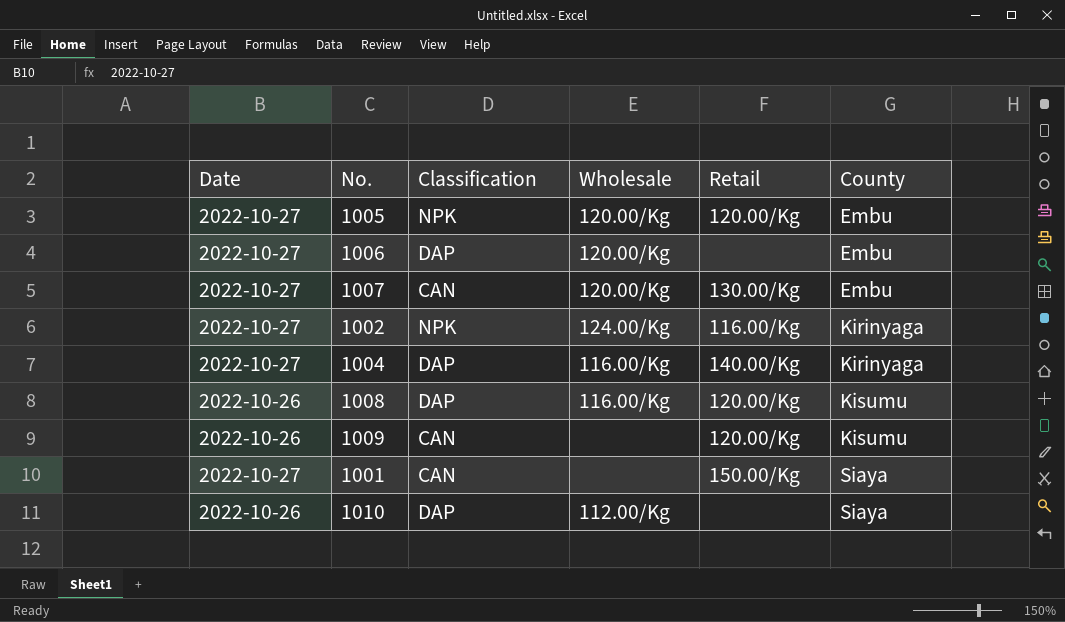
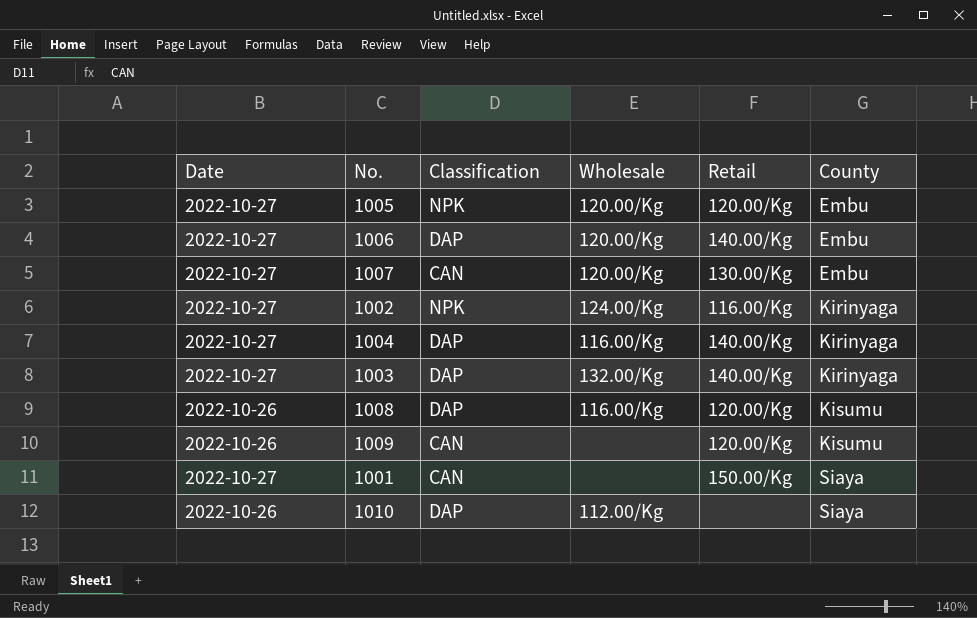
1006 | Retail: none -> 140.00/Kg
row 1003: none -> 2022-10-27 | DAP | 132.00/Kg | 140.00/Kg | Kirinyaga

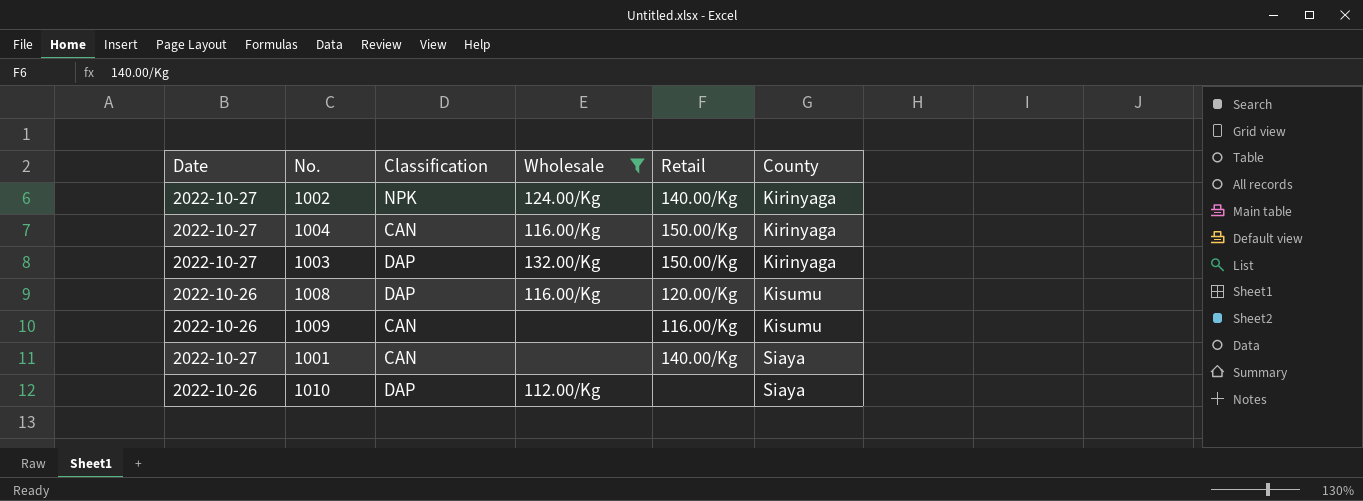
filter: none -> Wholesale != 120.00/Kg
1002 | Retail: 116.00/Kg -> 140.00/Kg
1004 | Classification: DAP -> CAN
1004 | Retail: 140.00/Kg -> 150.00/Kg
1003 | Retail: 140.00/Kg -> 150.00/Kg
1009 | Retail: 120.00/Kg -> 116.00/Kg
1001 | Retail: 150.00/Kg -> 140.00/Kg

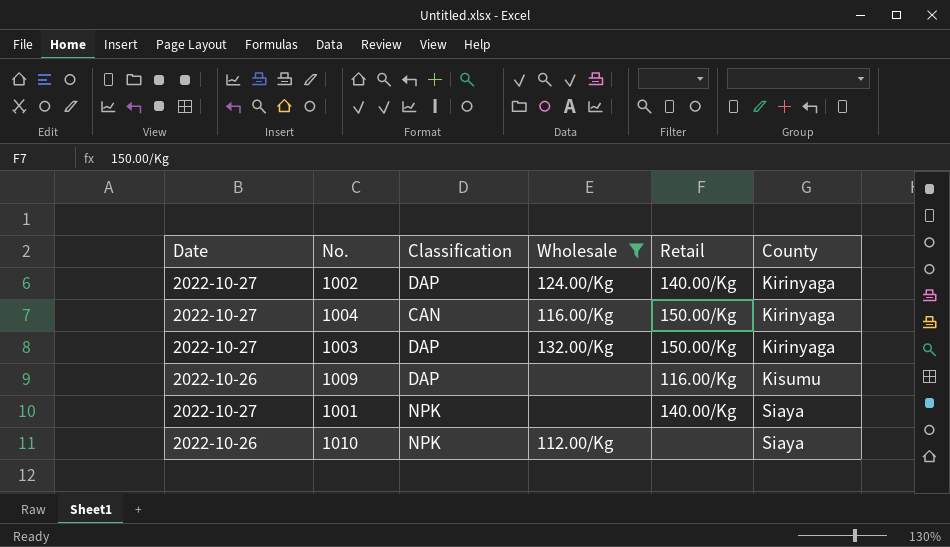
row 1008: 2022-10-26 | DAP | 116.00/Kg | 120.00/Kg | Kisumu -> none
1002 | Classification: NPK -> DAP
1009 | Classification: CAN -> DAP
1001 | Classification: CAN -> NPK
1010 | Classification: DAP -> NPK

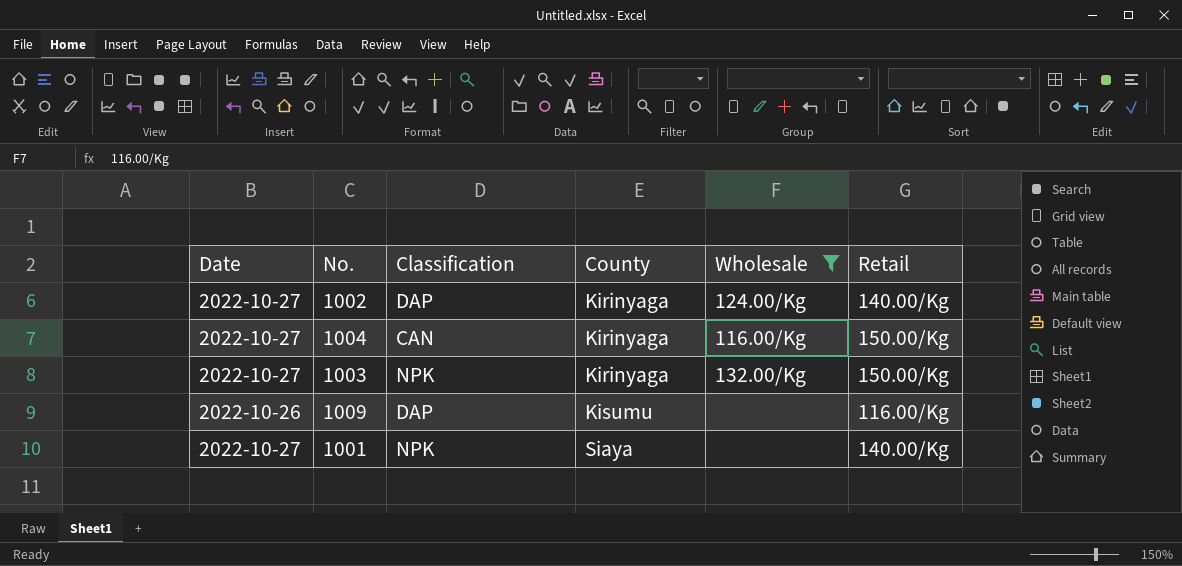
column County | position: 6 -> 4
row 1010: 2022-10-26 | NPK | 112.00/Kg | none | Siaya -> none
1003 | Classification: DAP -> NPK

